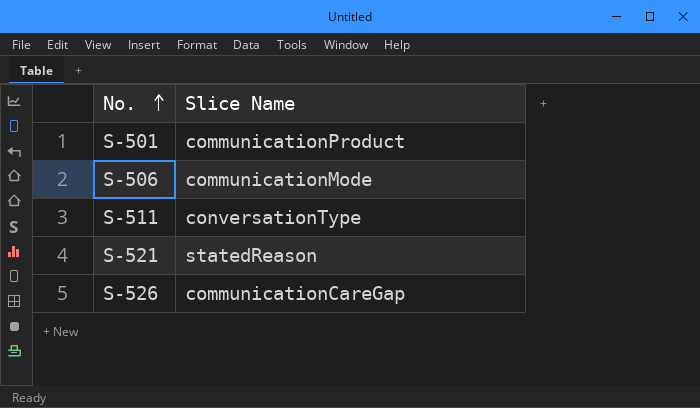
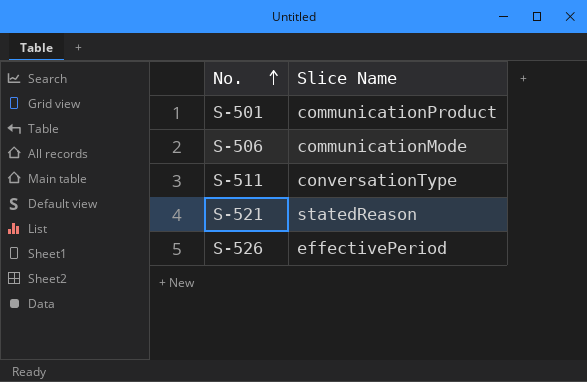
S-526 | Slice Name: communicationCareGap -> effectivePeriod

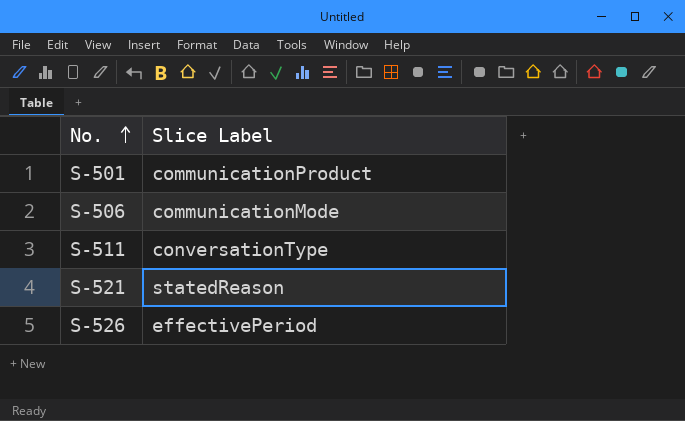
column name: Slice Name -> Slice Label

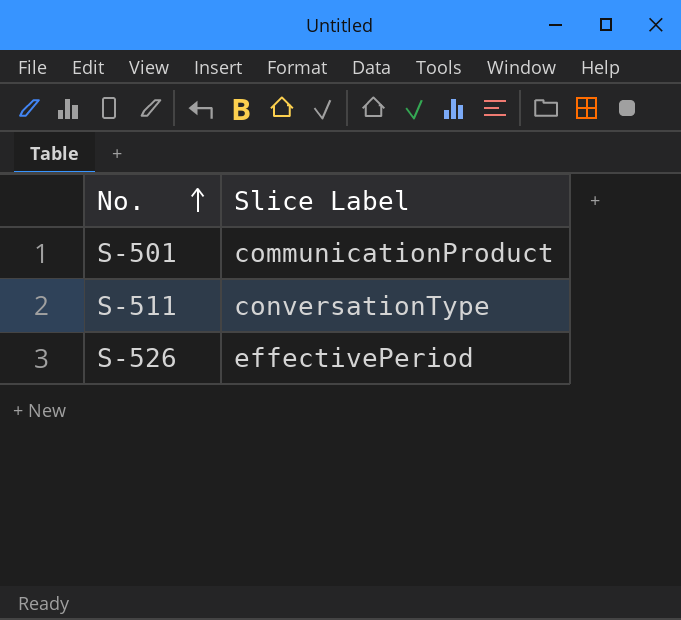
row S-506: communicationMode -> none
row S-521: statedReason -> none

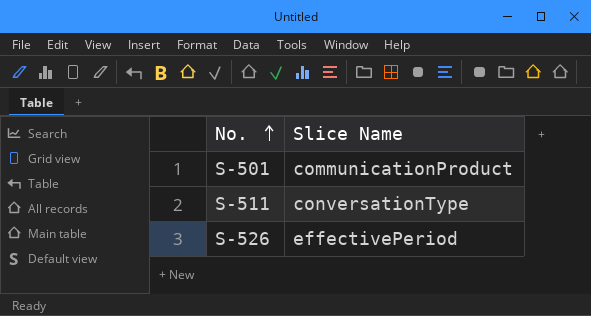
column name: Slice Label -> Slice Name

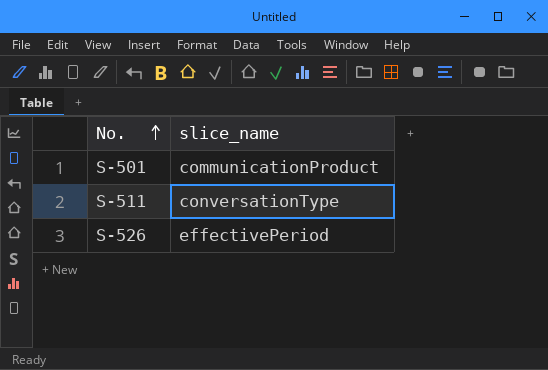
column name: Slice Name -> slice_name

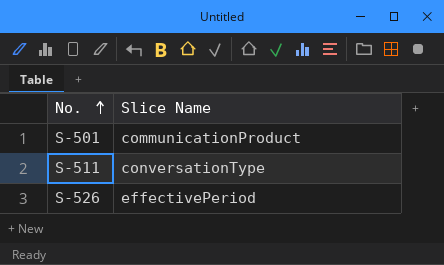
column name: slice_name -> Slice Name

